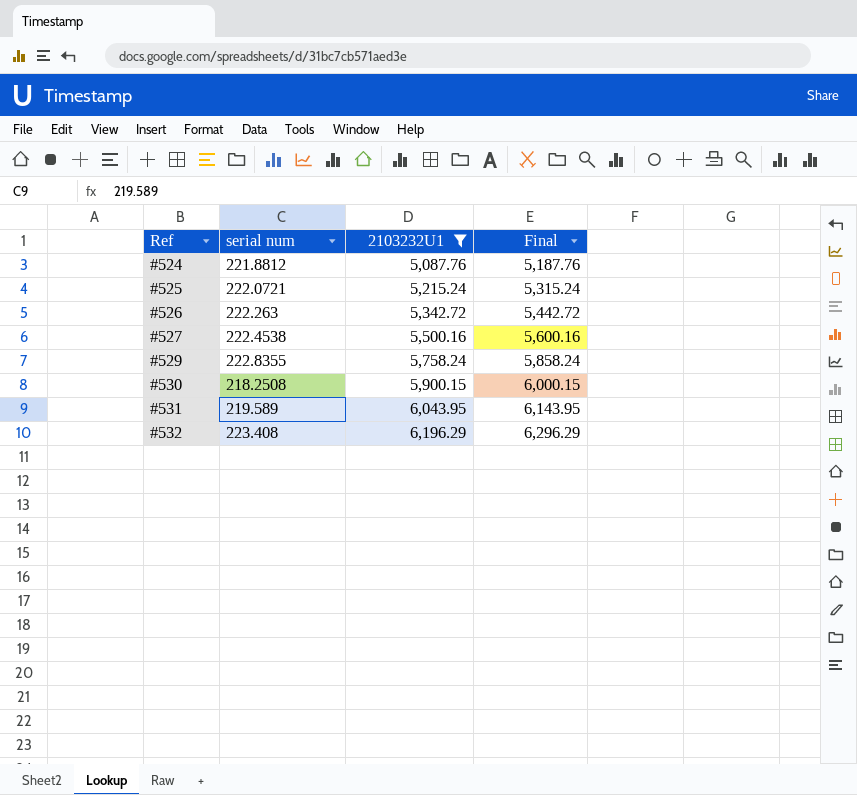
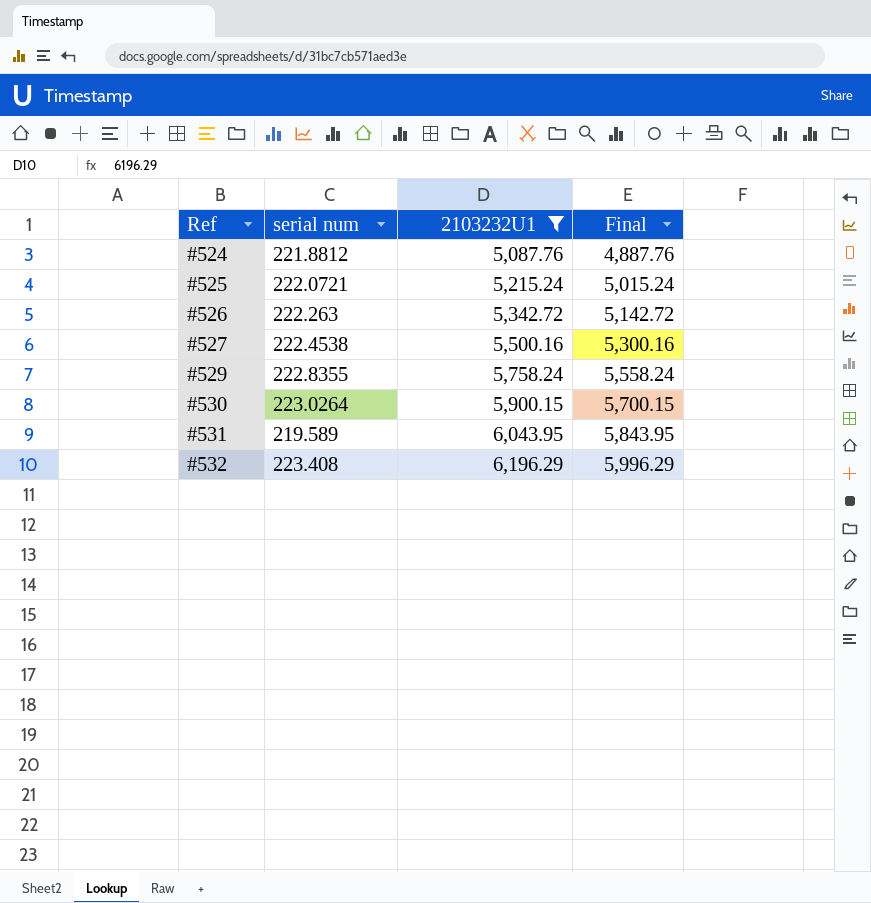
column Final | formula: [2103232U1] + 100 -> [2103232U1] - 200
#530 | serial num: 218.2508 -> 223.0264

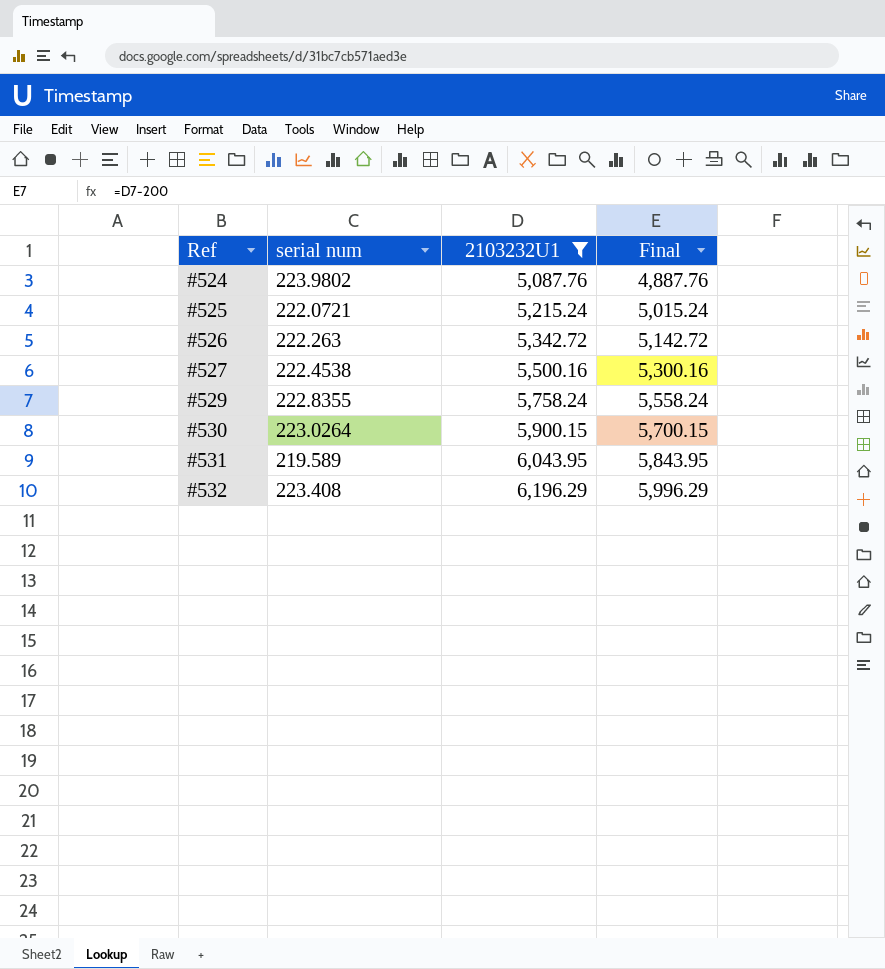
#524 | serial num: 221.8812 -> 223.9802

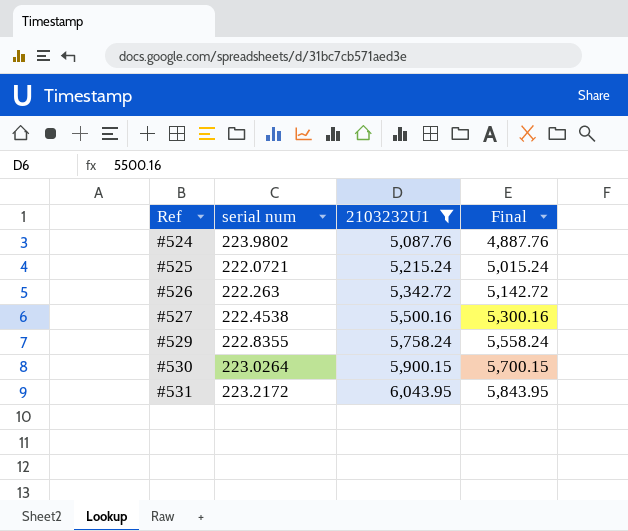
row #532: 223.408 | 6,196.29 | 5,996.29 -> none
#531 | serial num: 219.589 -> 223.2172

